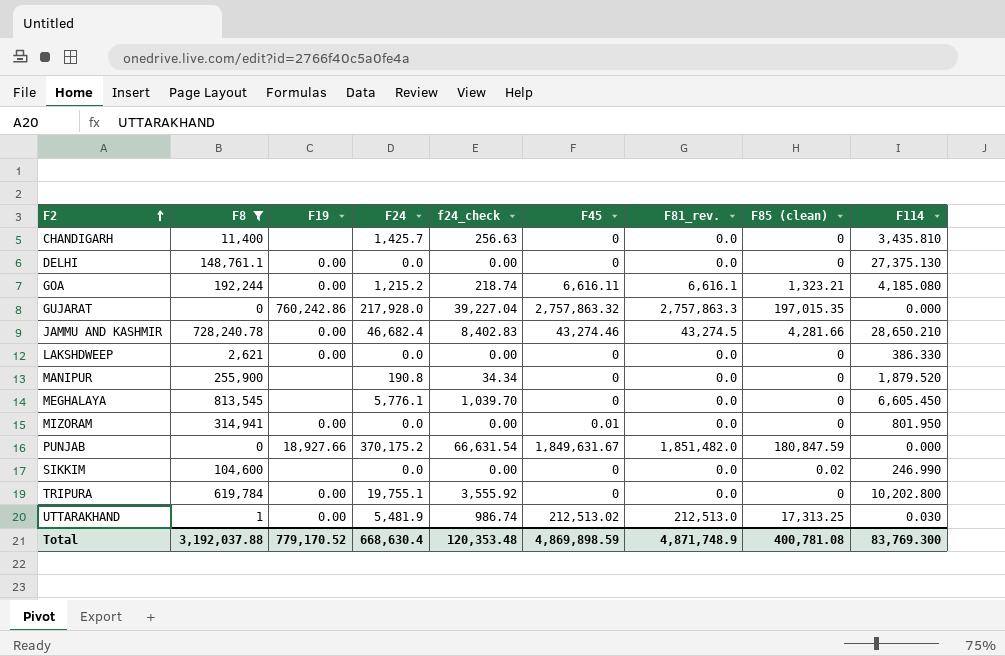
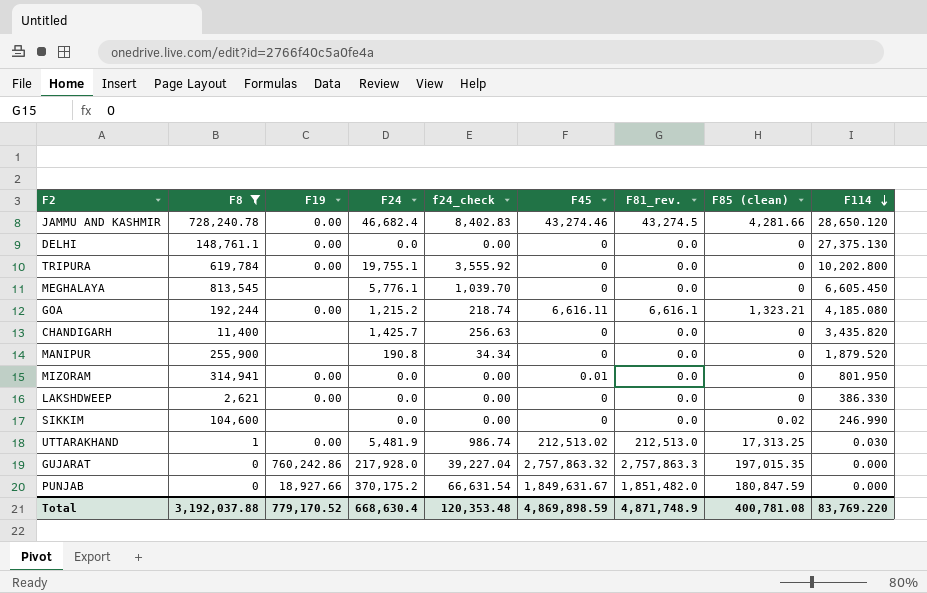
row order: F2 ascending -> F114 descending
JAMMU AND KASHMIR | F114: 28,650.210 -> 28,650.120
CHANDIGARH | F114: 3,435.810 -> 3,435.820
Total | F114: 83,769.300 -> 83,769.220

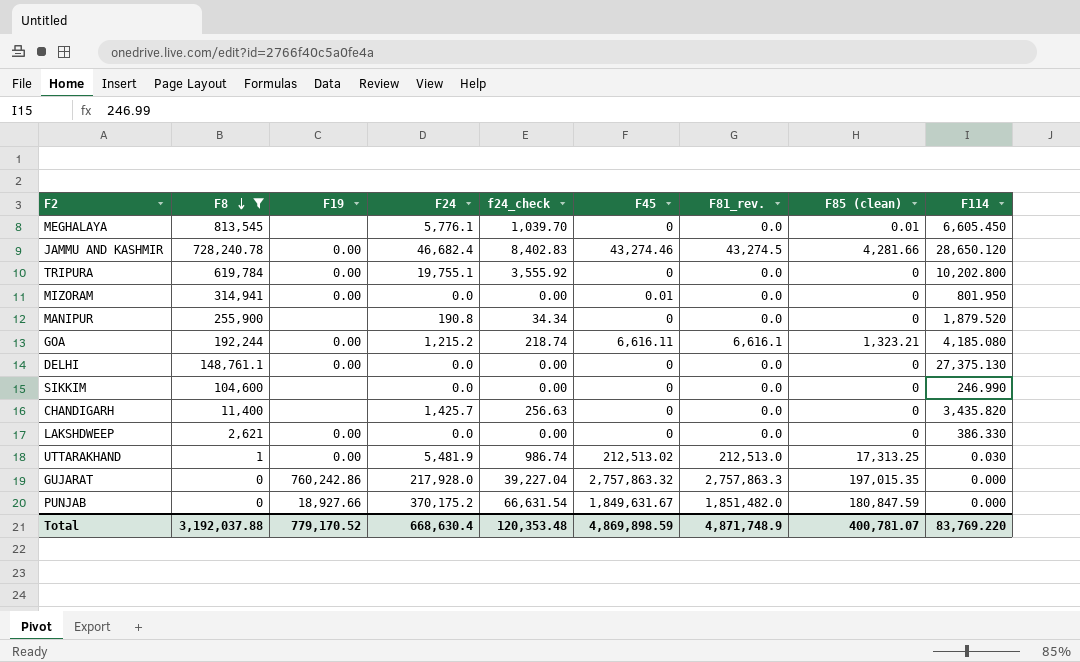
row order: F114 descending -> F8 descending
MEGHALAYA | F85 (clean): 0 -> 0.01
SIKKIM | F85 (clean): 0.02 -> 0
Total | F85 (clean): 400,781.08 -> 400,781.07

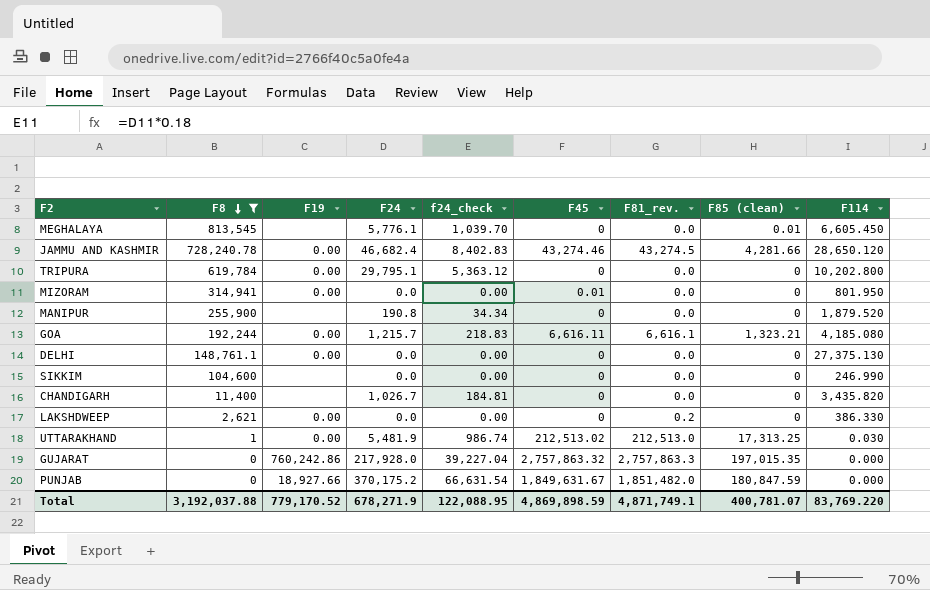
TRIPURA | F24: 19,755.1 -> 29,795.1
TRIPURA | f24_check: 3,555.92 -> 5,363.12
GOA | F24: 1,215.2 -> 1,215.7
GOA | f24_check: 218.74 -> 218.83
CHANDIGARH | F24: 1,425.7 -> 1,026.7
CHANDIGARH | f24_check: 256.63 -> 184.81
LAKSHDWEEP | F81_rev.: 0.0 -> 0.2
Total | F24: 668,630.4 -> 678,271.9
Total | f24_check: 120,353.48 -> 122,088.95
Total | F81_rev.: 4,871,748.9 -> 4,871,749.1

